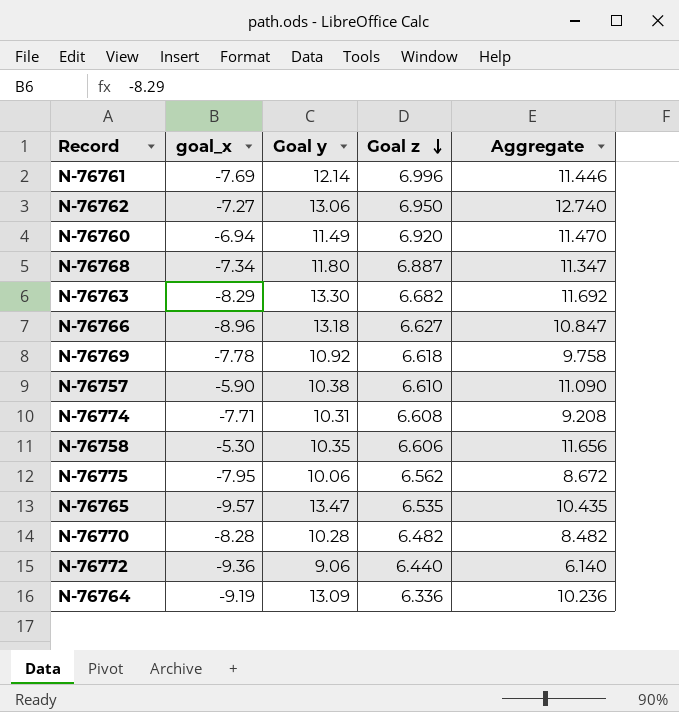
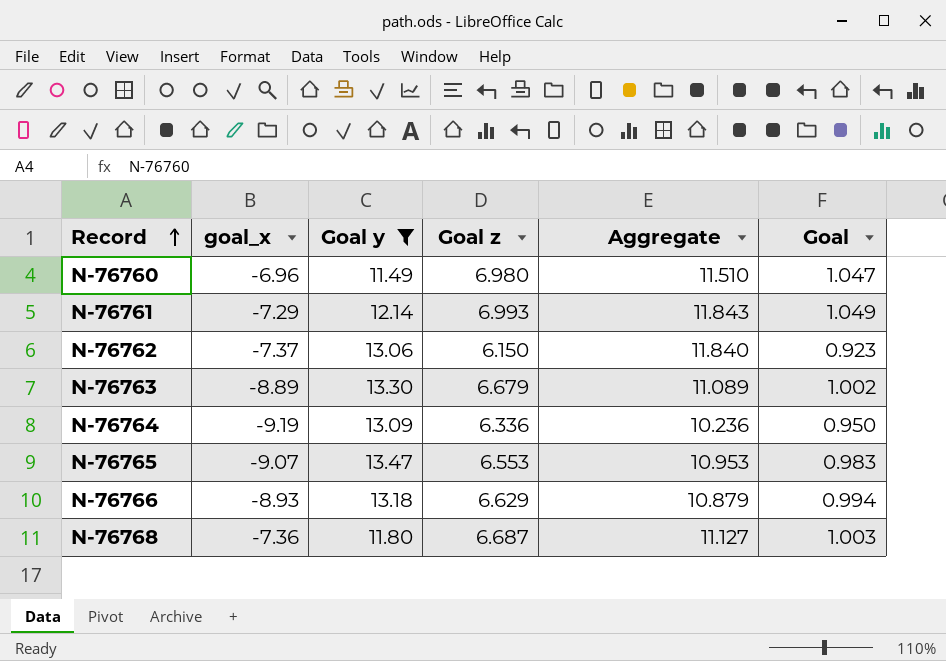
filter: none -> Goal y >= 11.49
row order: Goal z descending -> Record ascending
column Goal | formula: none -> [Goal z] * 0.15
N-76760 | goal_x: -6.94 -> -6.96
N-76760 | Goal z: 6.920 -> 6.980
N-76760 | Aggregate: 11.470 -> 11.510
N-76761 | goal_x: -7.69 -> -7.29
N-76761 | Goal z: 6.996 -> 6.993
N-76761 | Aggregate: 11.446 -> 11.843
N-76762 | goal_x: -7.27 -> -7.37
N-76762 | Goal z: 6.950 -> 6.150
N-76762 | Aggregate: 12.740 -> 11.840
N-76763 | goal_x: -8.29 -> -8.89
N-76763 | Goal z: 6.682 -> 6.679
N-76763 | Aggregate: 11.692 -> 11.089
N-76765 | goal_x: -9.57 -> -9.07
N-76765 | Goal z: 6.535 -> 6.553
N-76765 | Aggregate: 10.435 -> 10.953
N-76766 | goal_x: -8.96 -> -8.93
N-76766 | Goal z: 6.627 -> 6.629
N-76766 | Aggregate: 10.847 -> 10.879
N-76768 | goal_x: -7.34 -> -7.36
N-76768 | Goal z: 6.887 -> 6.687
N-76768 | Aggregate: 11.347 -> 11.127

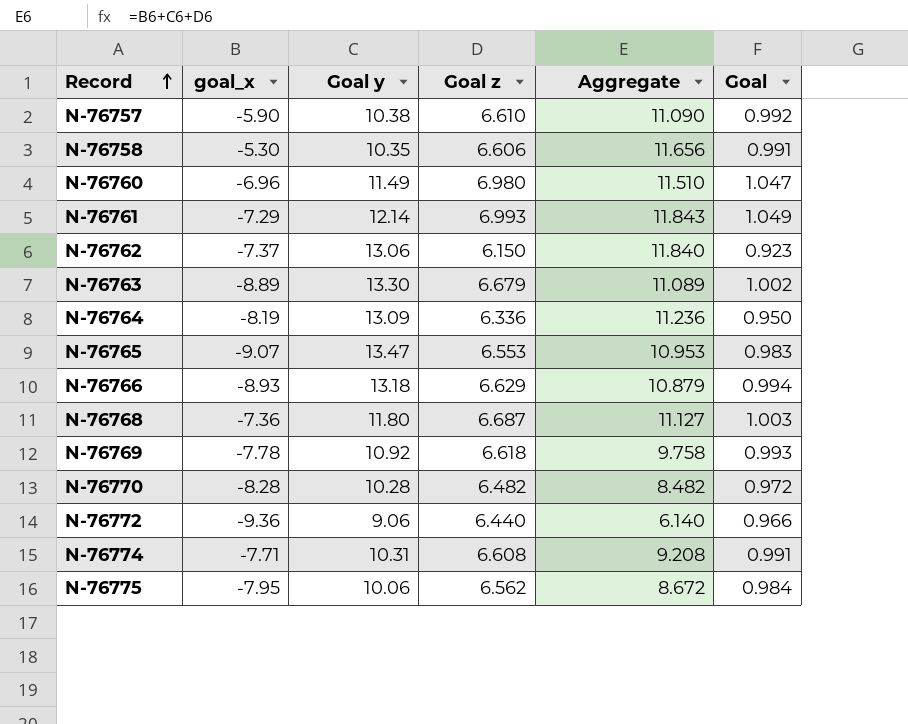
filter: Goal y >= 11.49 -> none
N-76764 | goal_x: -9.19 -> -8.19
N-76764 | Aggregate: 10.236 -> 11.236

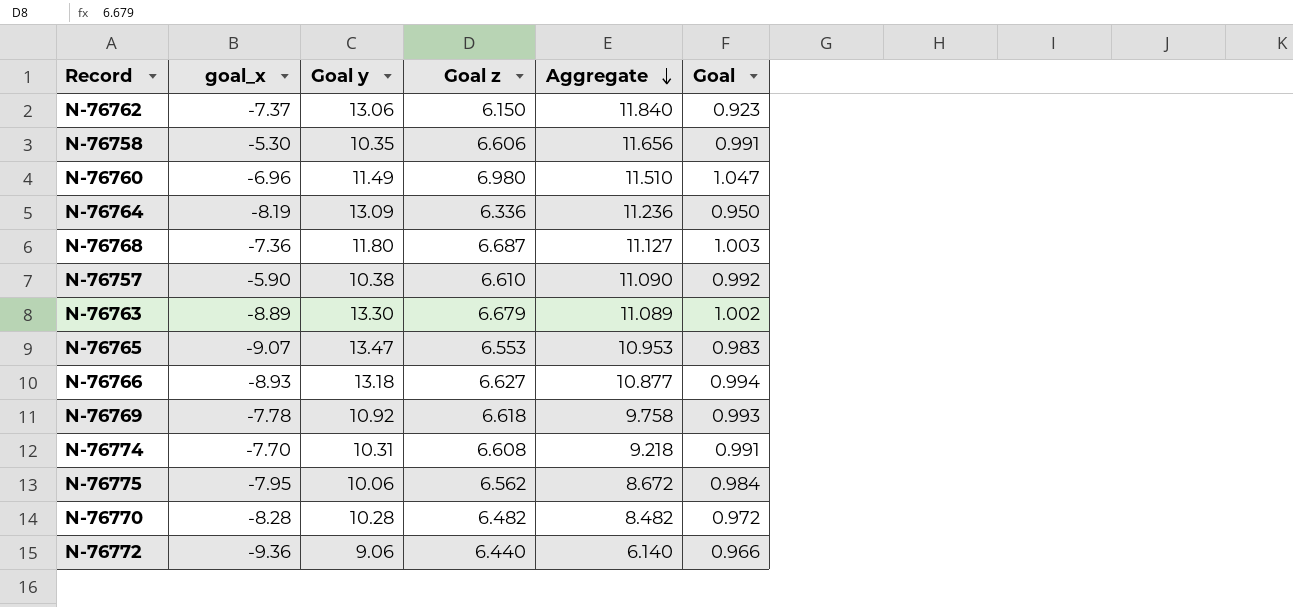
row order: Record ascending -> Aggregate descending
row N-76761: -7.29 | 12.14 | 6.993 | 11.843 | 1.049 -> none
N-76766 | Goal z: 6.629 -> 6.627
N-76766 | Aggregate: 10.879 -> 10.877
N-76774 | goal_x: -7.71 -> -7.70
N-76774 | Aggregate: 9.208 -> 9.218

